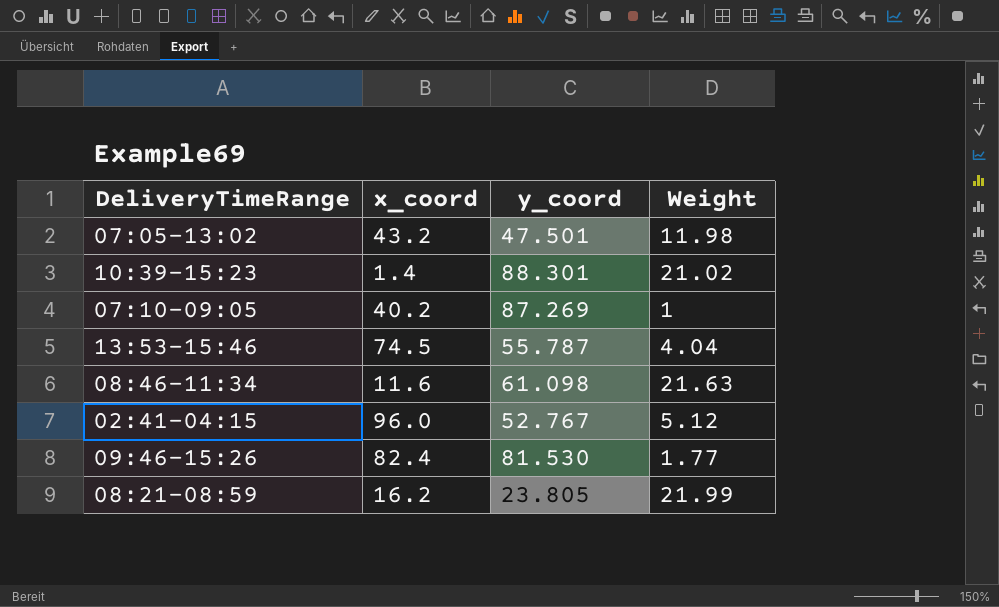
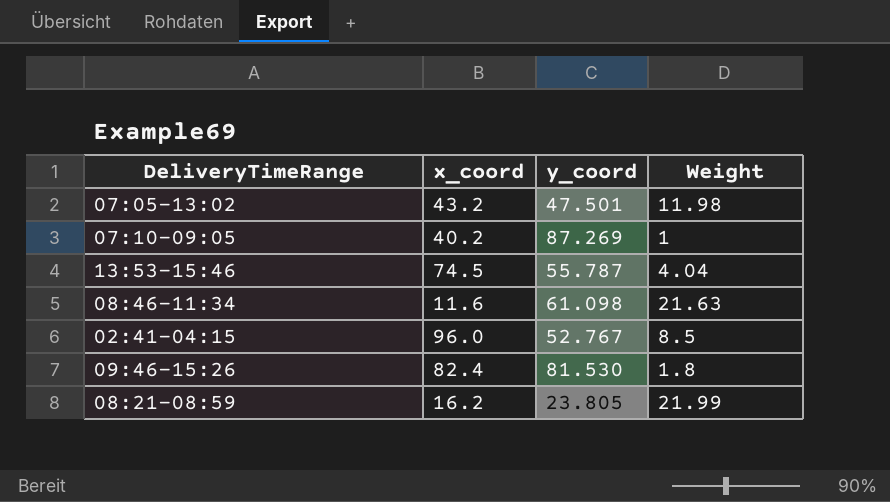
row 10:39-15:23: 1.4 | 88.301 | 21.02 -> none
02:41-04:15 | Weight: 5.12 -> 8.5
09:46-15:26 | Weight: 1.77 -> 1.8

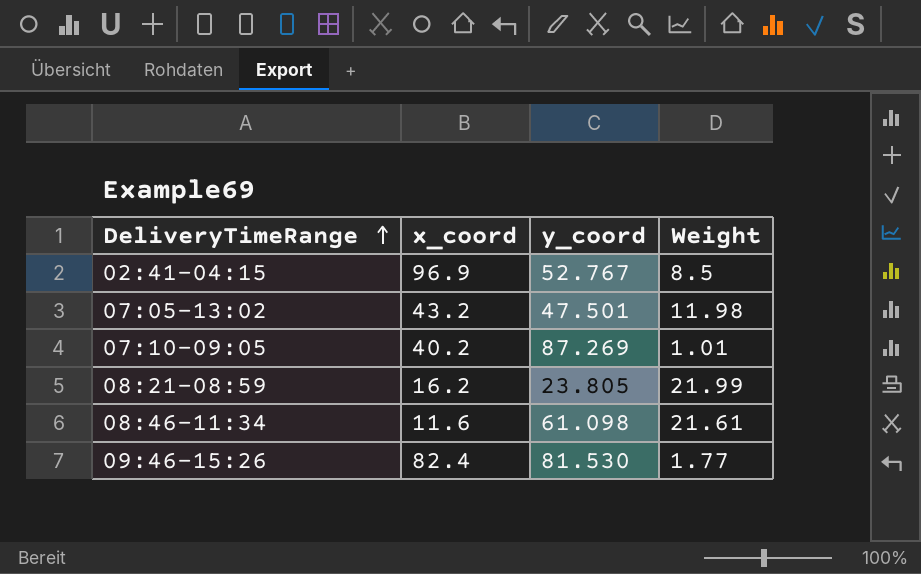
row order: none -> DeliveryTimeRange ascending
row 13:53-15:46: 74.5 | 55.787 | 4.04 -> none
02:41-04:15 | x_coord: 96.0 -> 96.9
07:10-09:05 | Weight: 1 -> 1.01
08:46-11:34 | Weight: 21.63 -> 21.61
09:46-15:26 | Weight: 1.8 -> 1.77

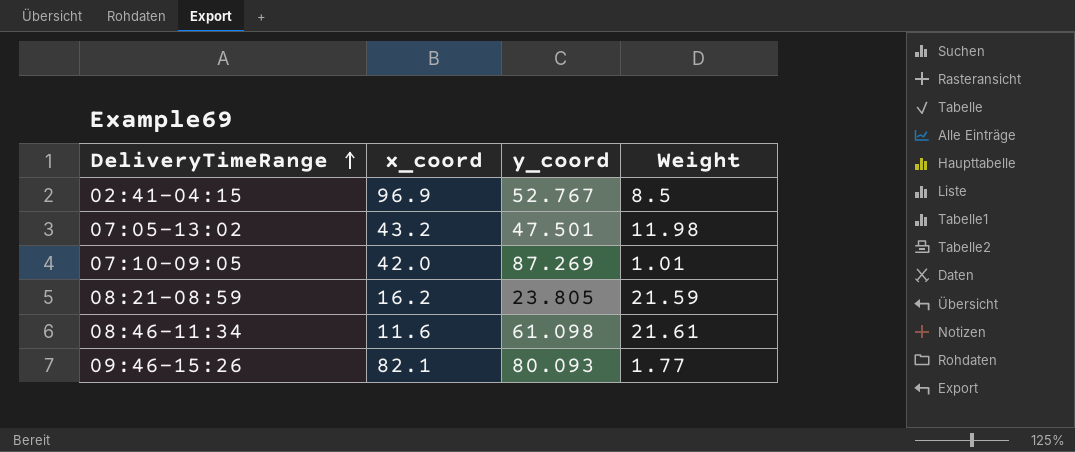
07:10-09:05 | x_coord: 40.2 -> 42.0
08:21-08:59 | Weight: 21.99 -> 21.59
09:46-15:26 | x_coord: 82.4 -> 82.1
09:46-15:26 | y_coord: 81.530 -> 80.093

